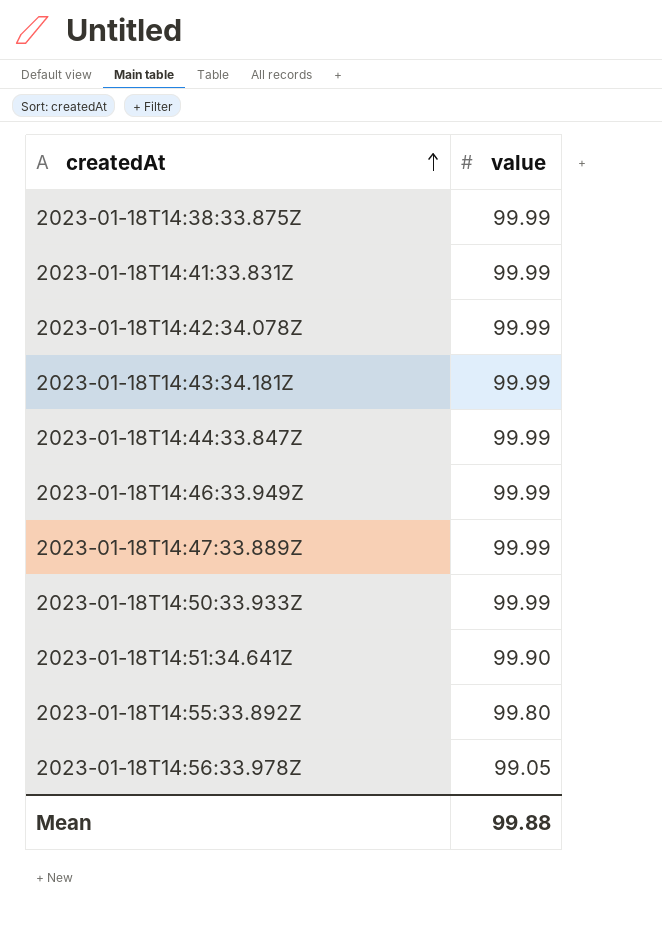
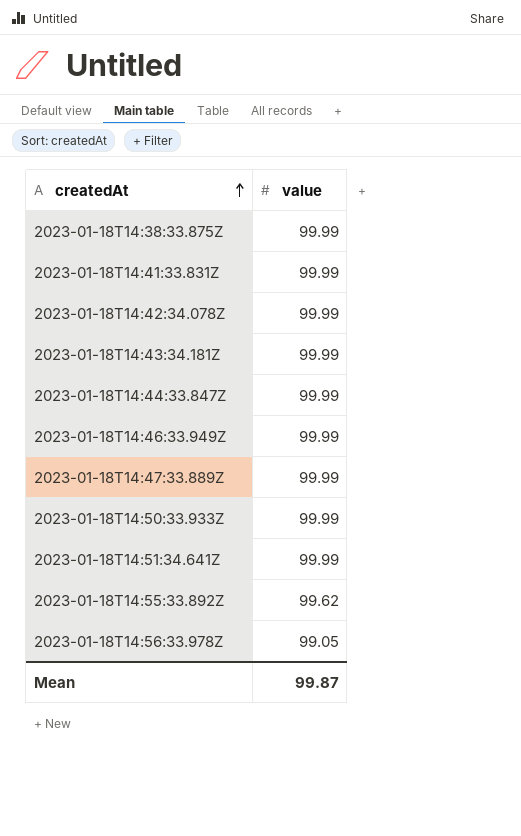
2023-01-18T14:51:34.641Z | value: 99.90 -> 99.99
2023-01-18T14:55:33.892Z | value: 99.80 -> 99.62
Mean | value: 99.88 -> 99.87

